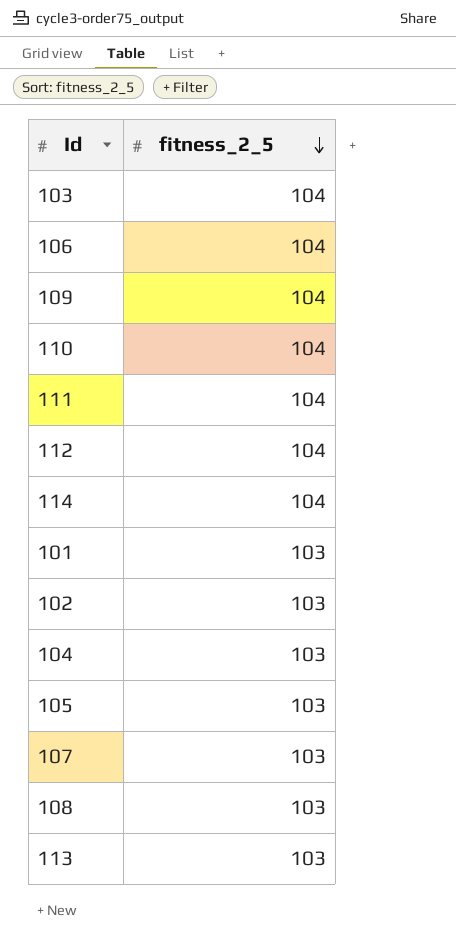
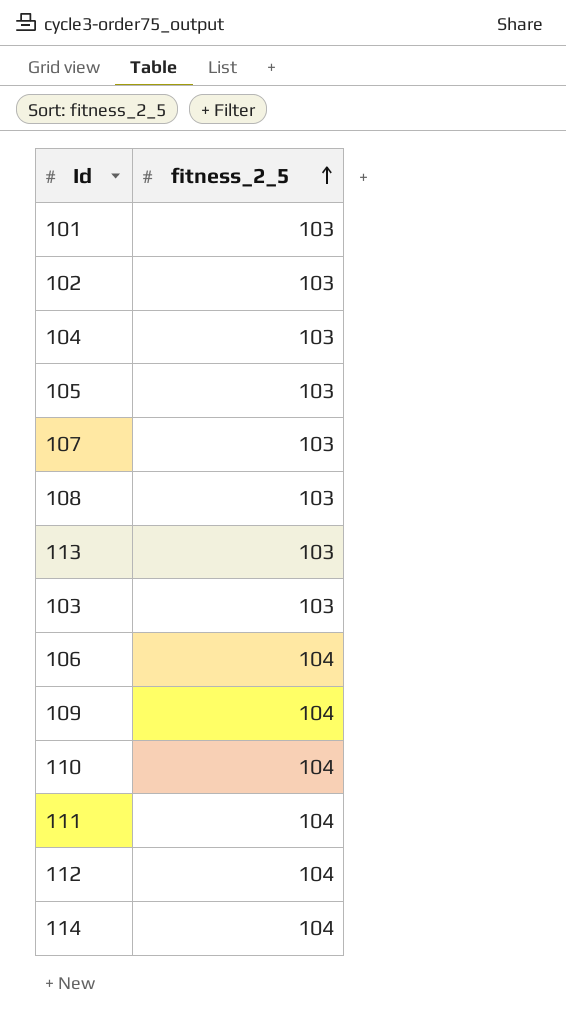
row order: fitness_2_5 descending -> fitness_2_5 ascending
103 | fitness_2_5: 104 -> 103

